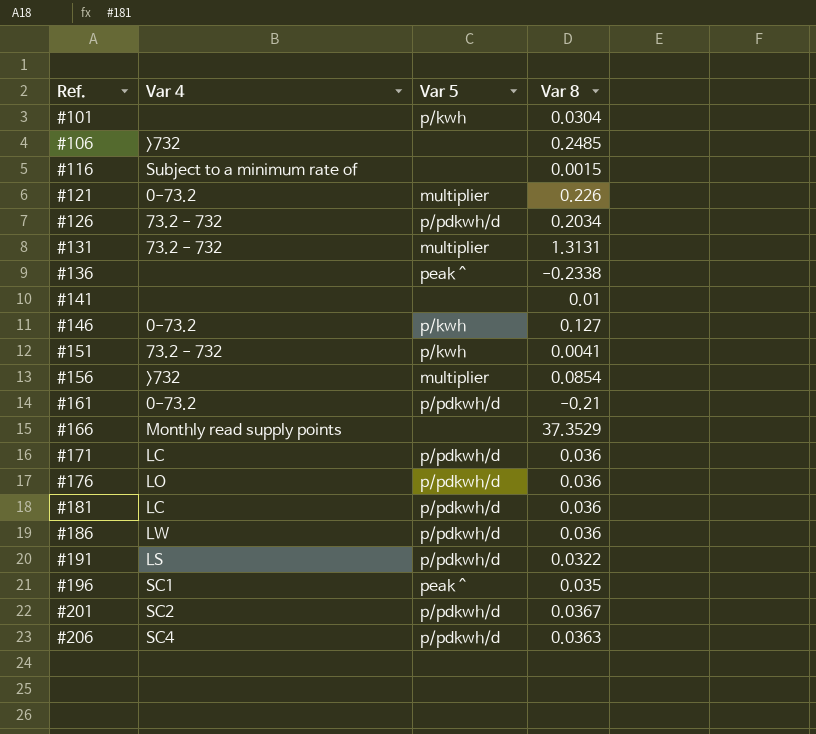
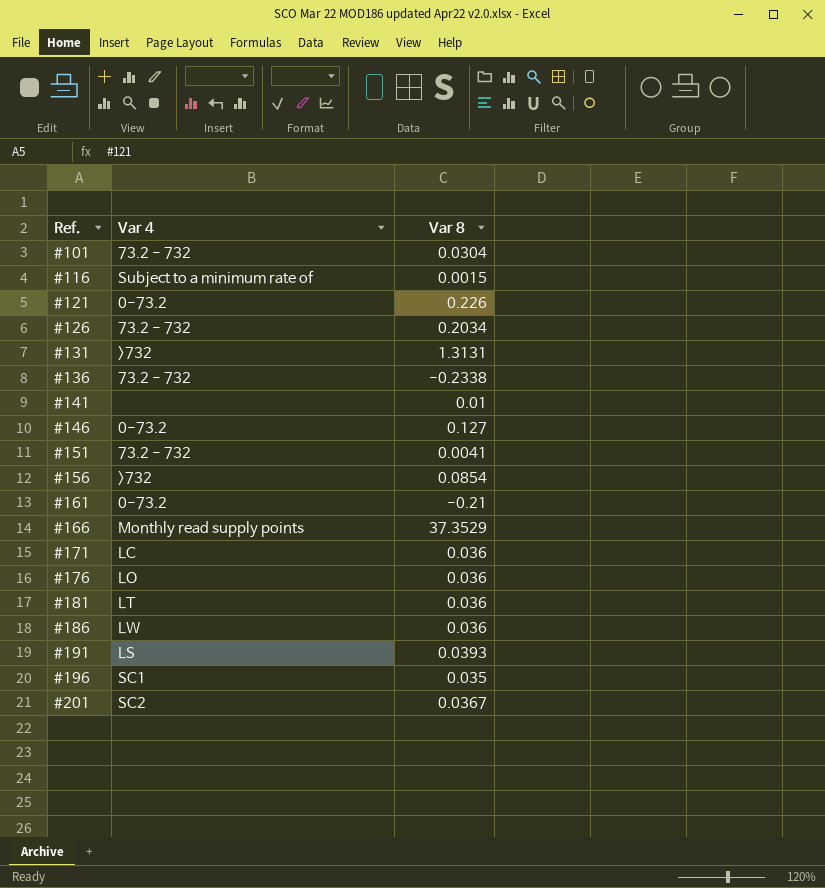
column Var 5 | position: 3 -> none
row #106: >732 | none | 0.2485 -> none
row #206: SC4 | p/pdkwh/d | 0.0363 -> none
#101 | Var 4: none -> 73.2 - 732
#131 | Var 4: 73.2 - 732 -> >732
#136 | Var 4: none -> 73.2 - 732
#181 | Var 4: LC -> LT
#191 | Var 8: 0.0322 -> 0.0393

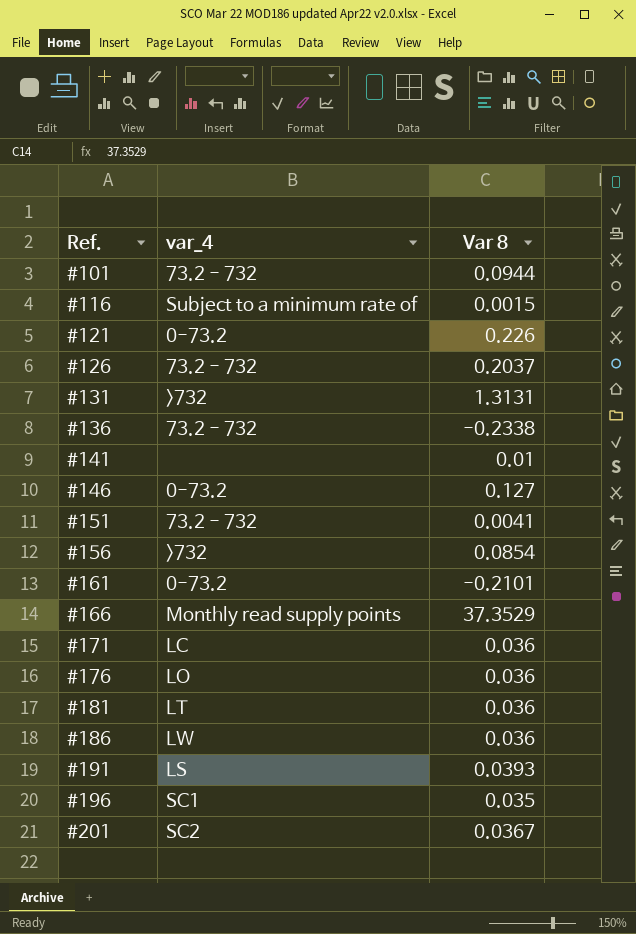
column name: Var 4 -> var_4
#101 | Var 8: 0.0304 -> 0.0944
#126 | Var 8: 0.2034 -> 0.2037
#161 | Var 8: -0.21 -> -0.2101

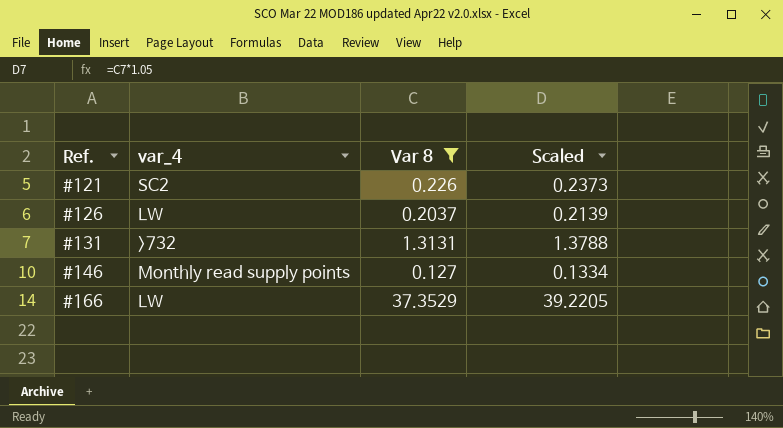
filter: none -> Var 8 >= 0.127
column Scaled | formula: none -> [Var 8] * 1.05
#121 | var_4: 0-73.2 -> SC2
#126 | var_4: 73.2 - 732 -> LW
#146 | var_4: 0-73.2 -> Monthly read supply points
#166 | var_4: Monthly read supply points -> LW

